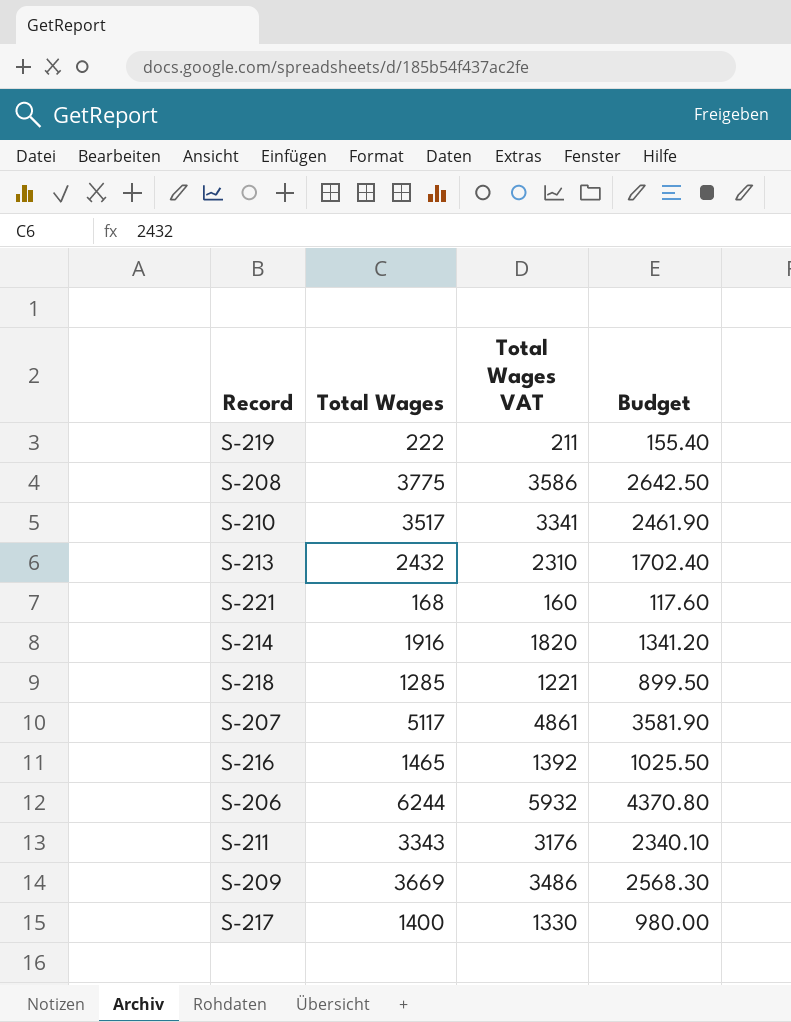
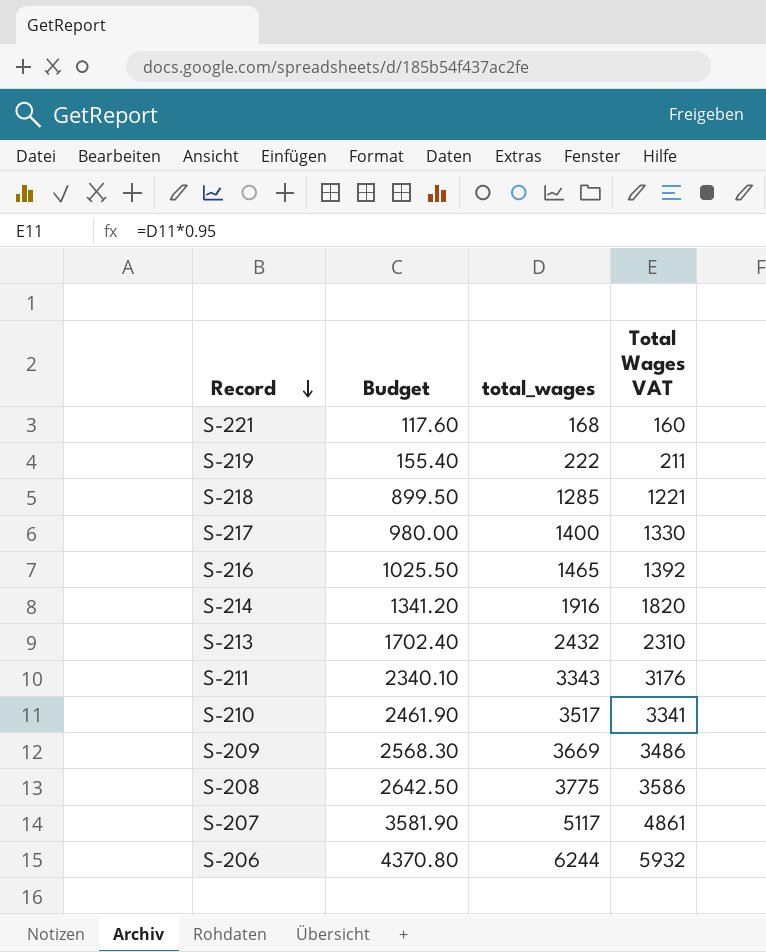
row order: none -> Record descending
column Budget | position: 4 -> 2
column name: Total Wages -> total_wages

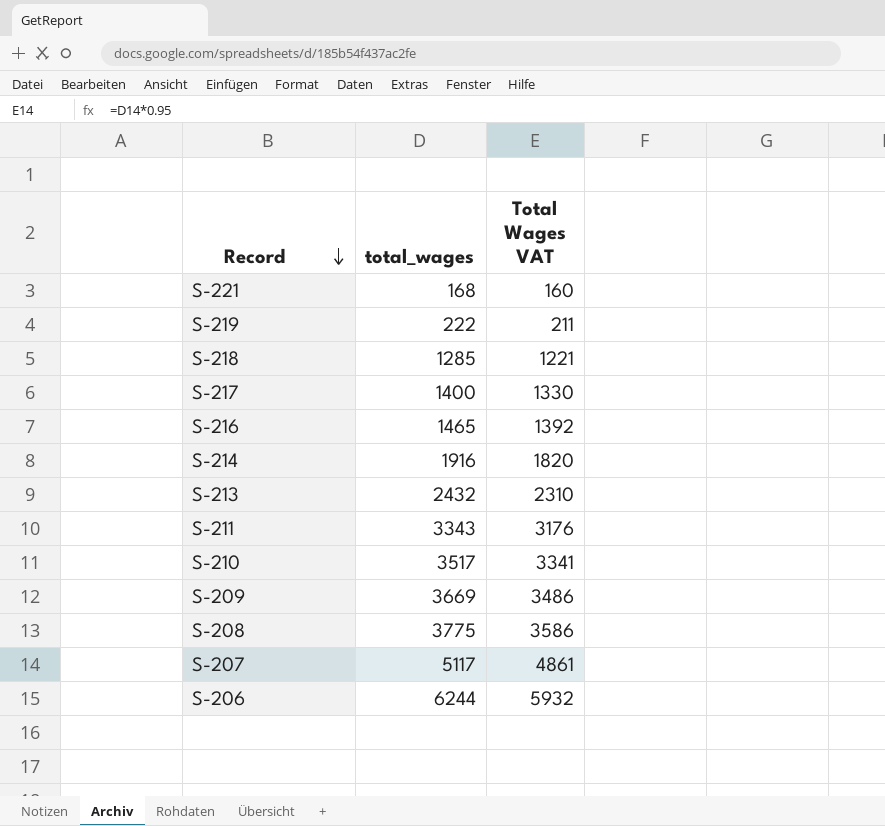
column Budget | formula: [total_wages] * 0.7 -> none

